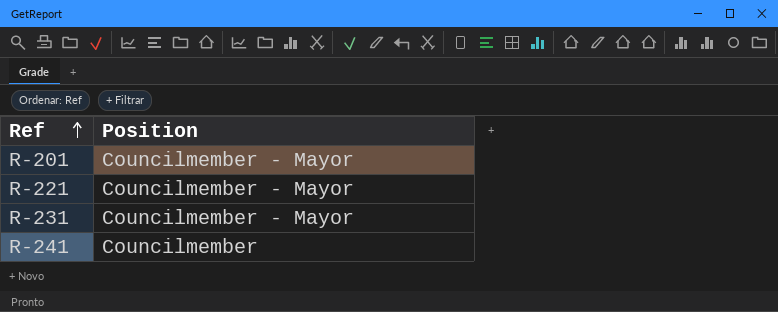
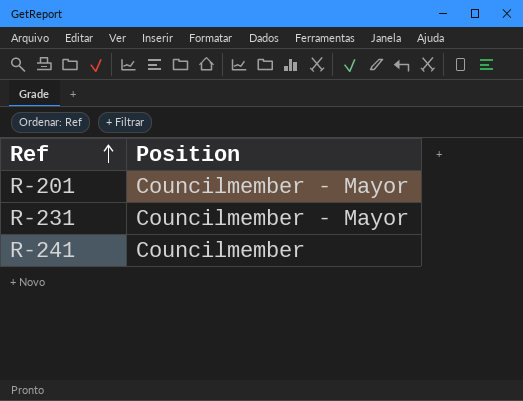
row R-221: Councilmember - Mayor -> none

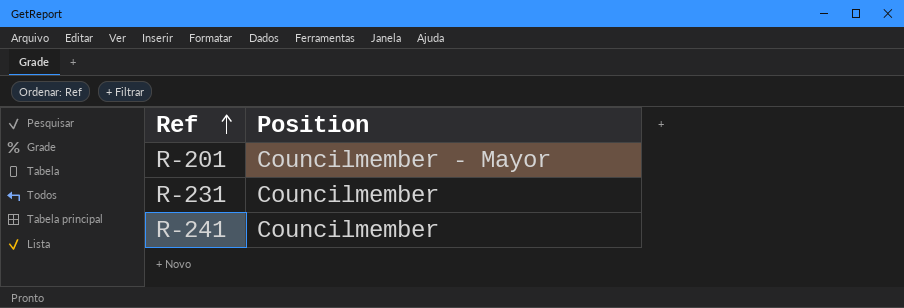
R-231 | Position: Councilmember - Mayor -> Councilmember

